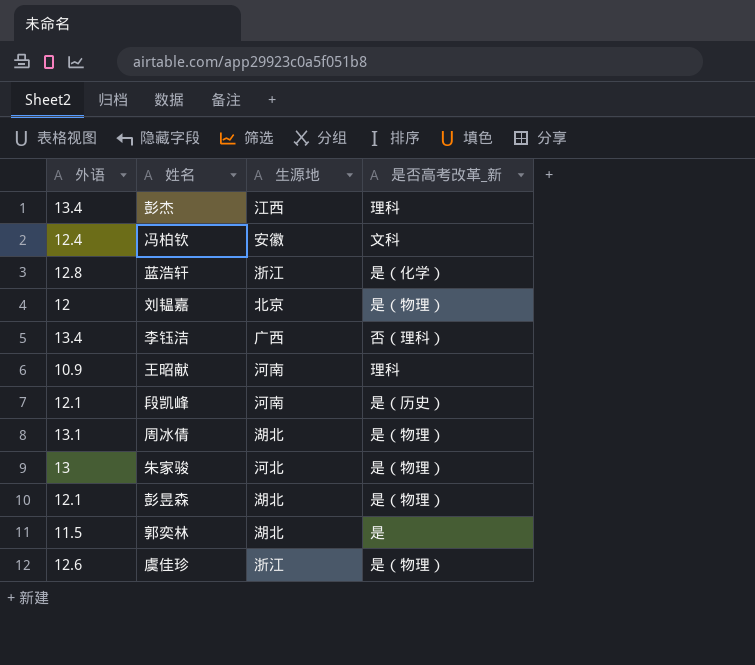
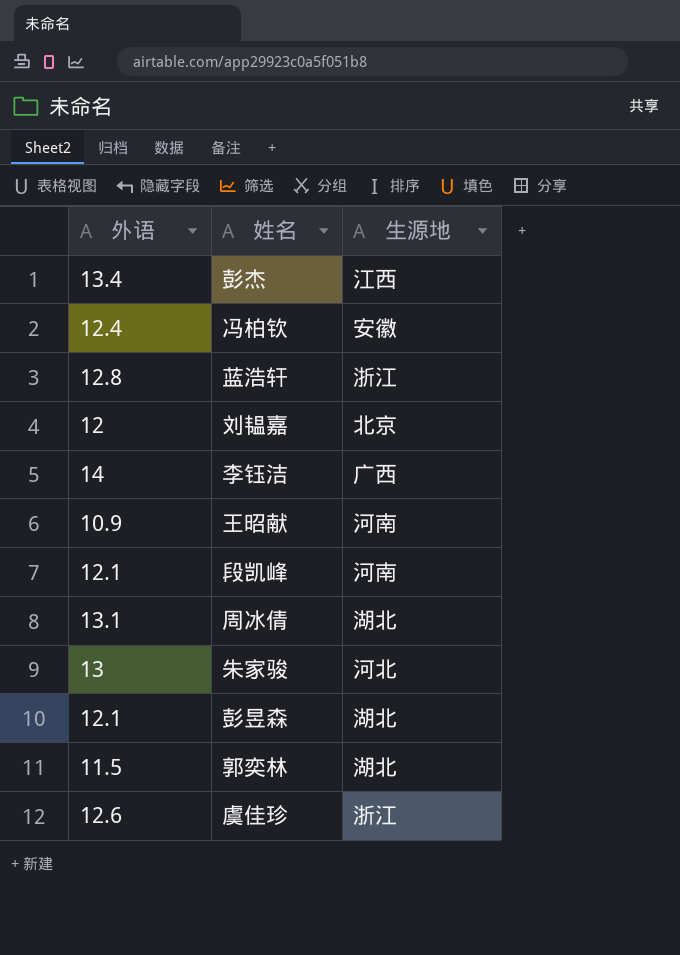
column 是否高考改革_新 | position: 4 -> none
李钰洁 | 外语: 13.4 -> 14

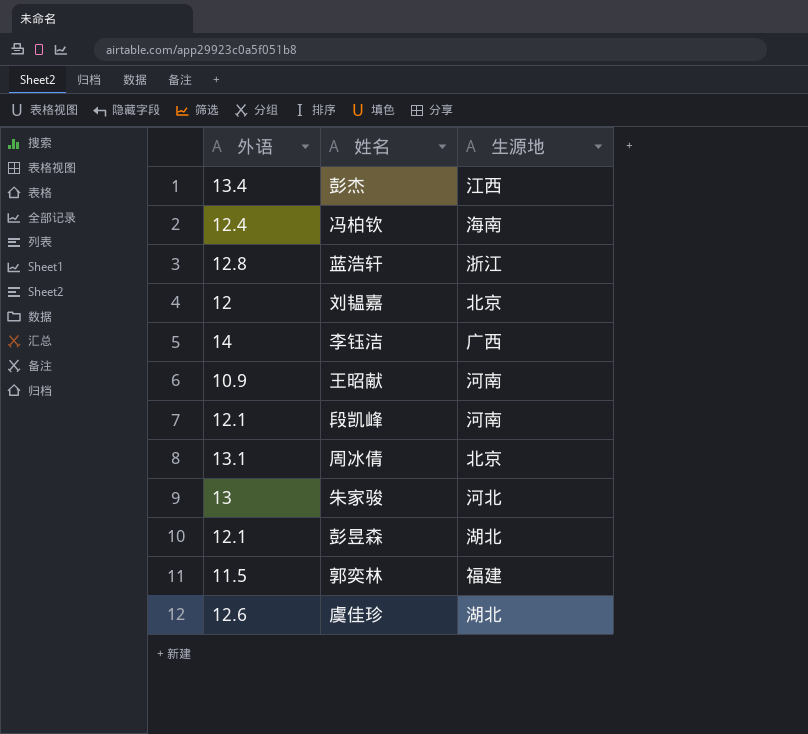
冯柏钦 | 生源地: 安徽 -> 海南
周冰倩 | 生源地: 湖北 -> 北京
郭奕林 | 生源地: 湖北 -> 福建
虞佳珍 | 生源地: 浙江 -> 湖北

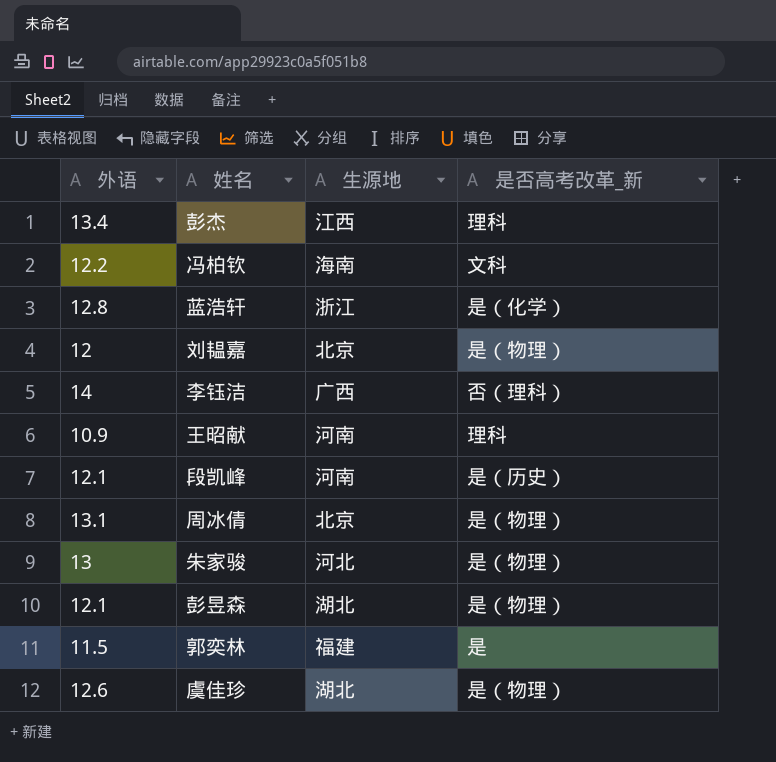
column 是否高考改革_新 | position: none -> 4
冯柏钦 | 外语: 12.4 -> 12.2

